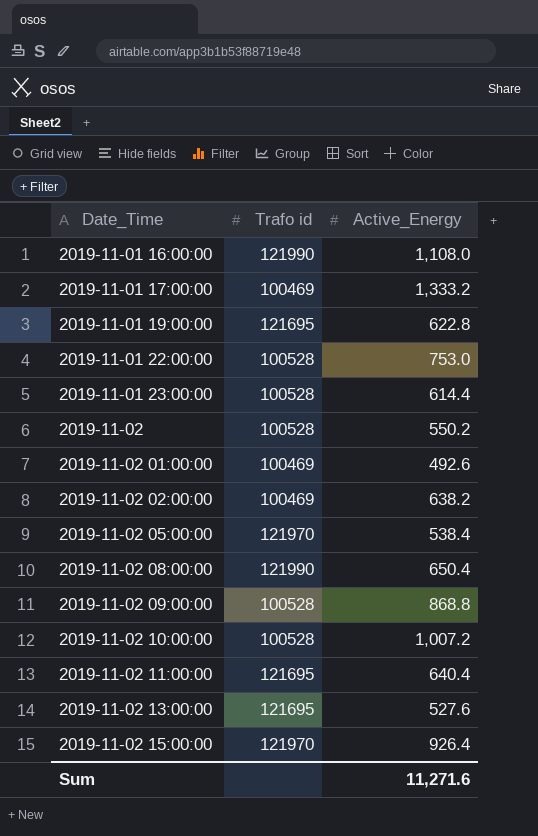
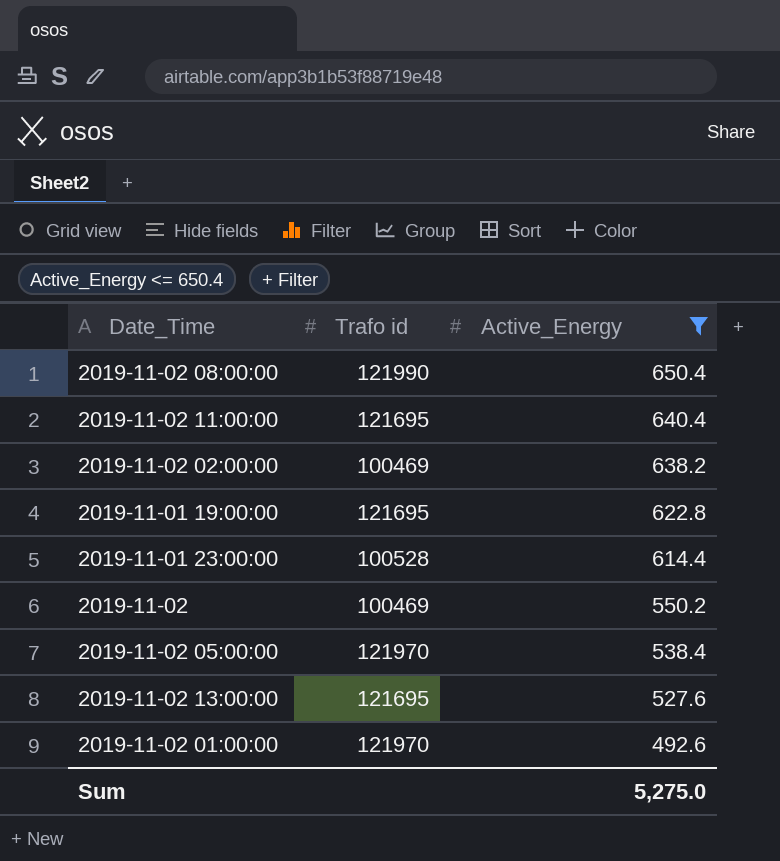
filter: none -> Active_Energy <= 650.4
row order: Date_Time ascending -> Active_Energy descending
2019-11-02 | Trafo id: 100528 -> 100469
2019-11-02 01:00:00 | Trafo id: 100469 -> 121970
Sum | Active_Energy: 11,271.6 -> 5,275.0

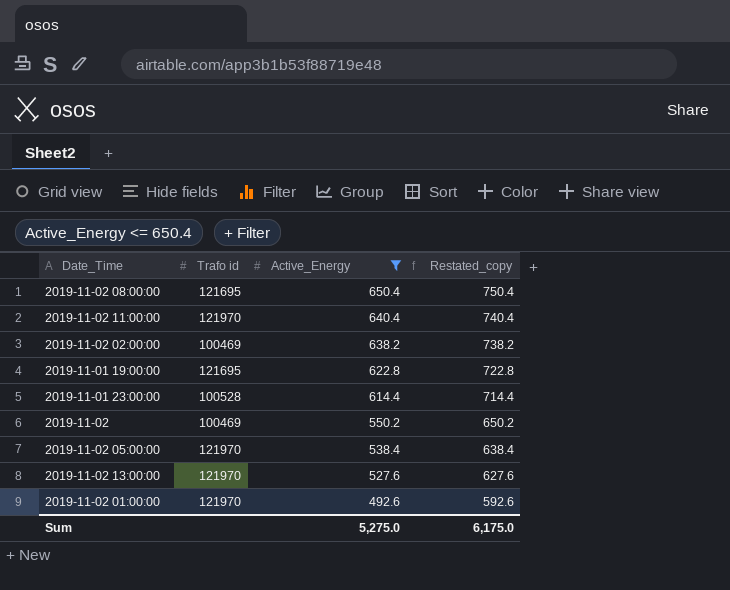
column Restated_copy | formula: none -> [Active_Energy] + 100
2019-11-02 08:00:00 | Trafo id: 121990 -> 121695
2019-11-02 11:00:00 | Trafo id: 121695 -> 121970
2019-11-02 13:00:00 | Trafo id: 121695 -> 121970

